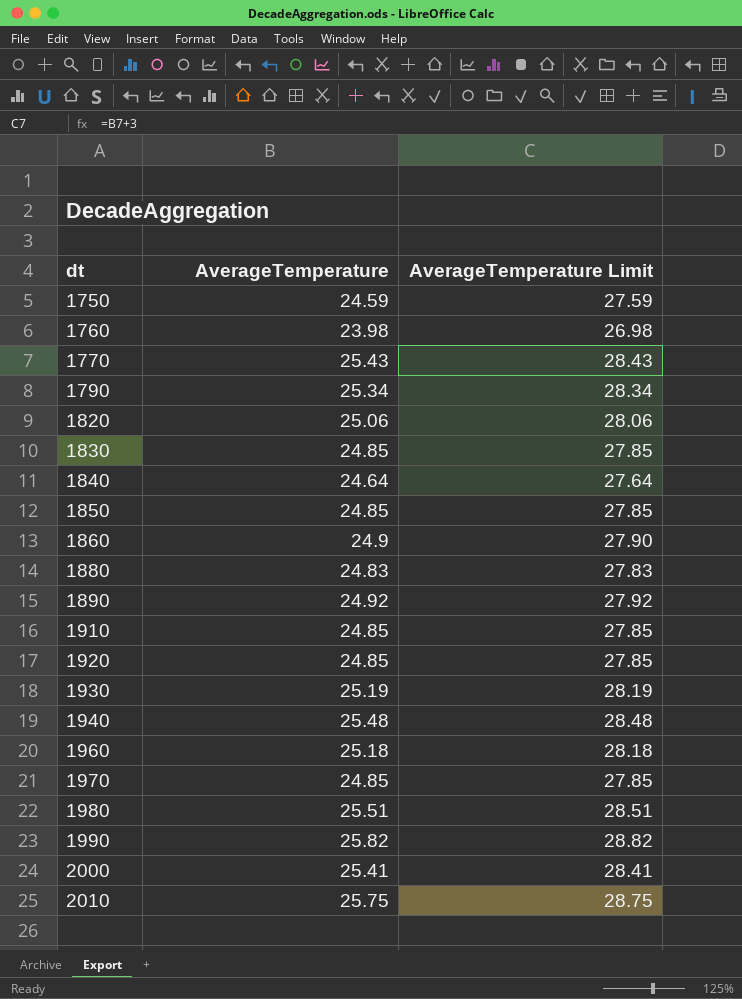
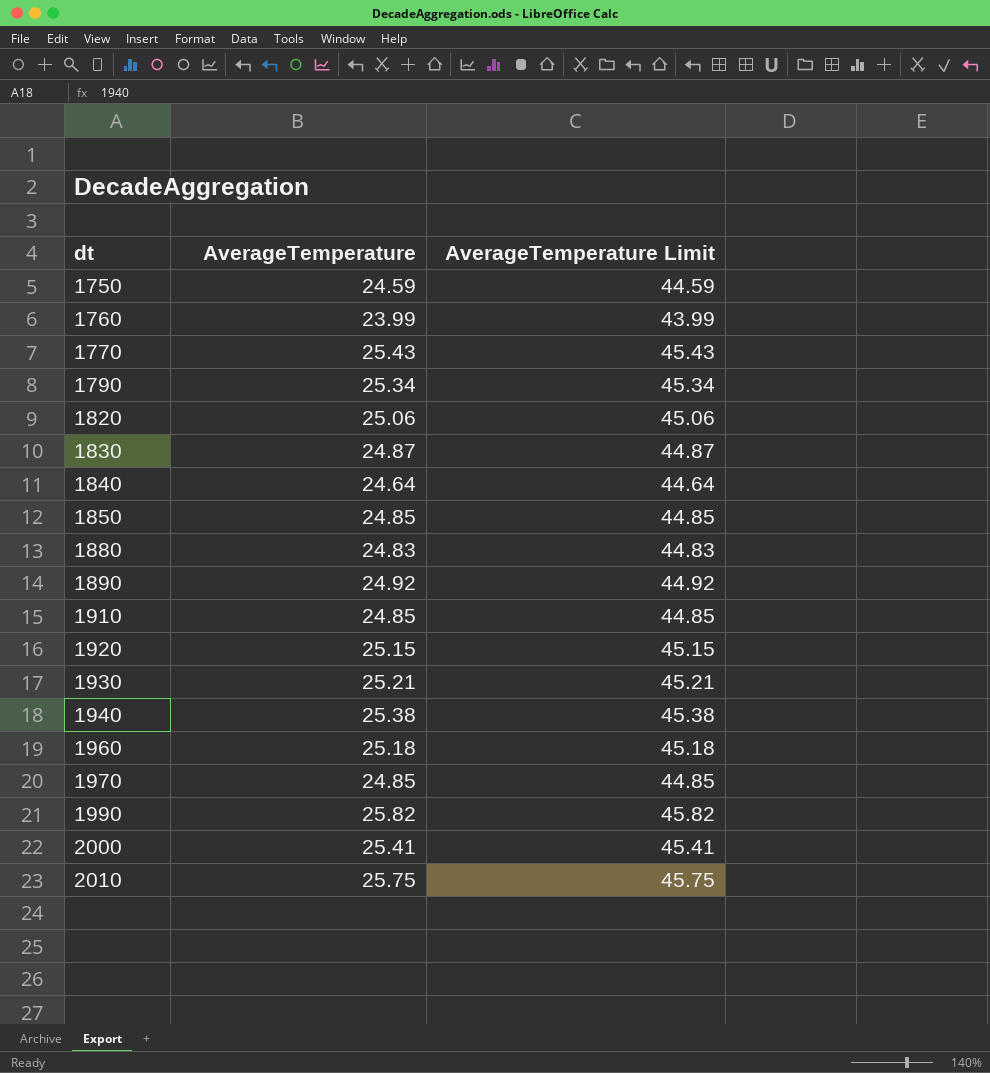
column AverageTemperature Limit | formula: [AverageTemperature] + 3 -> [AverageTemperature] + 20
row 1860: 24.9 | 27.90 -> none
row 1980: 25.51 | 28.51 -> none
1760 | AverageTemperature: 23.98 -> 23.99
1830 | AverageTemperature: 24.85 -> 24.87
1920 | AverageTemperature: 24.85 -> 25.15
1930 | AverageTemperature: 25.19 -> 25.21
1940 | AverageTemperature: 25.48 -> 25.38

